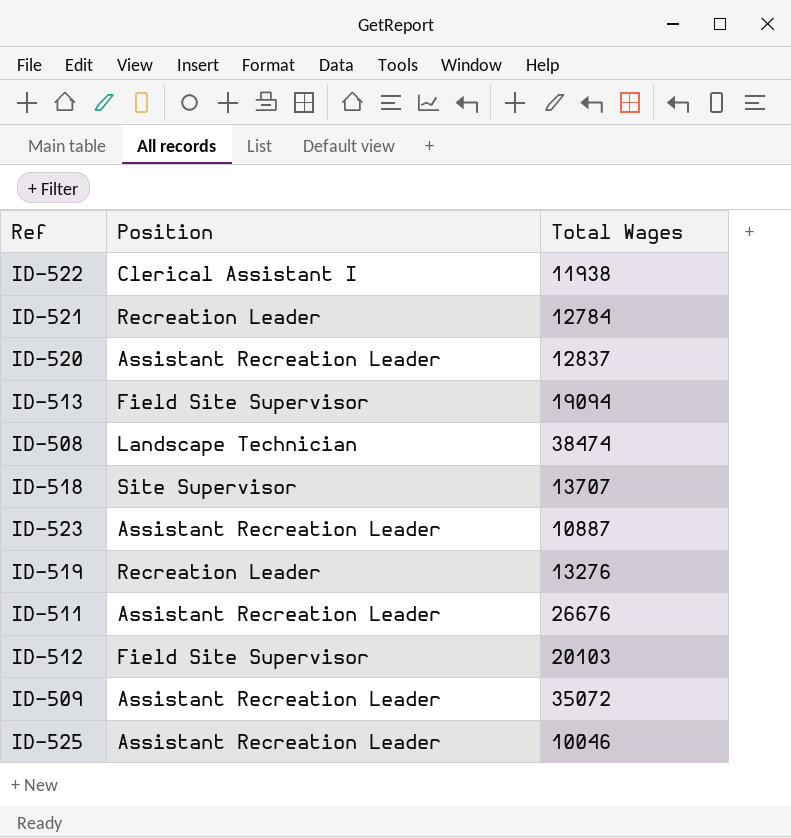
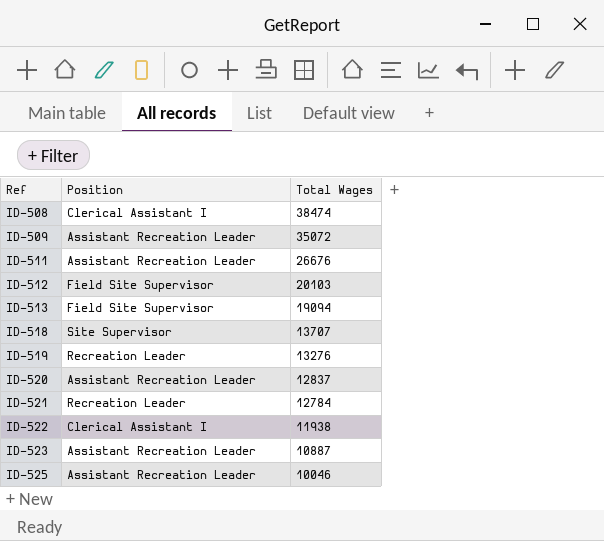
row order: none -> Ref ascending
ID-508 | Position: Landscape Technician -> Clerical Assistant I

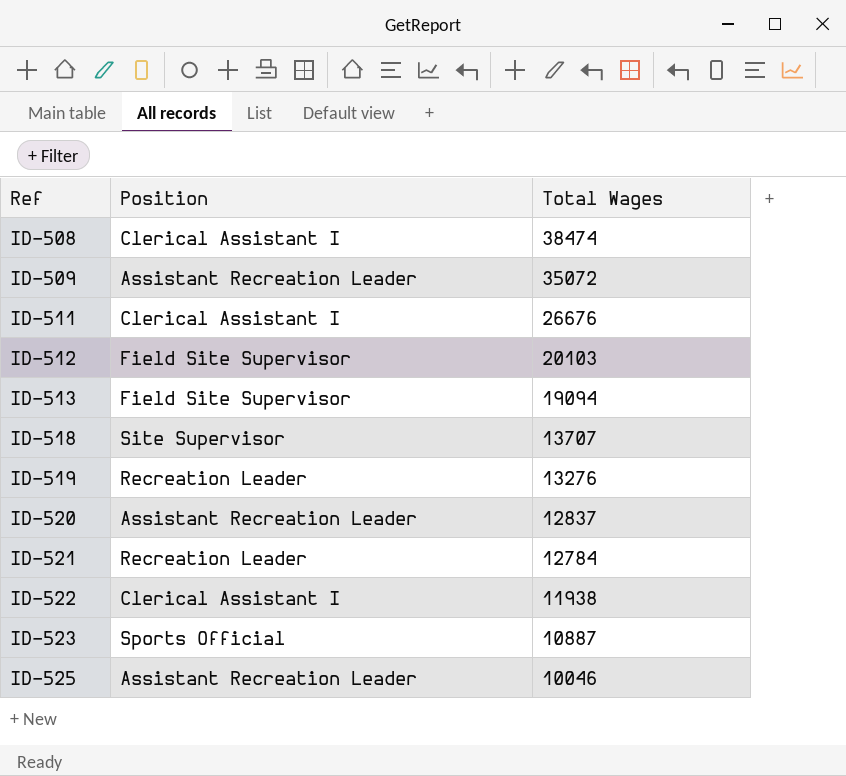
ID-511 | Position: Assistant Recreation Leader -> Clerical Assistant I
ID-523 | Position: Assistant Recreation Leader -> Sports Official

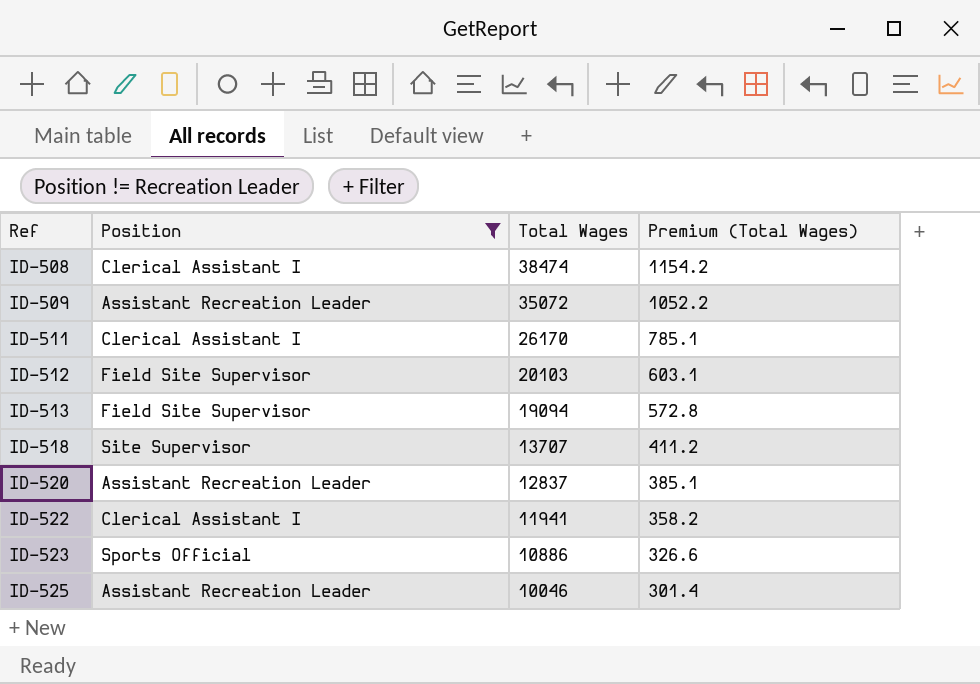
filter: none -> Position != Recreation Leader
column Premium (Total Wages) | formula: none -> [Total Wages] * 0.03
ID-511 | Total Wages: 26676 -> 26170
ID-522 | Total Wages: 11938 -> 11941
ID-523 | Total Wages: 10887 -> 10886

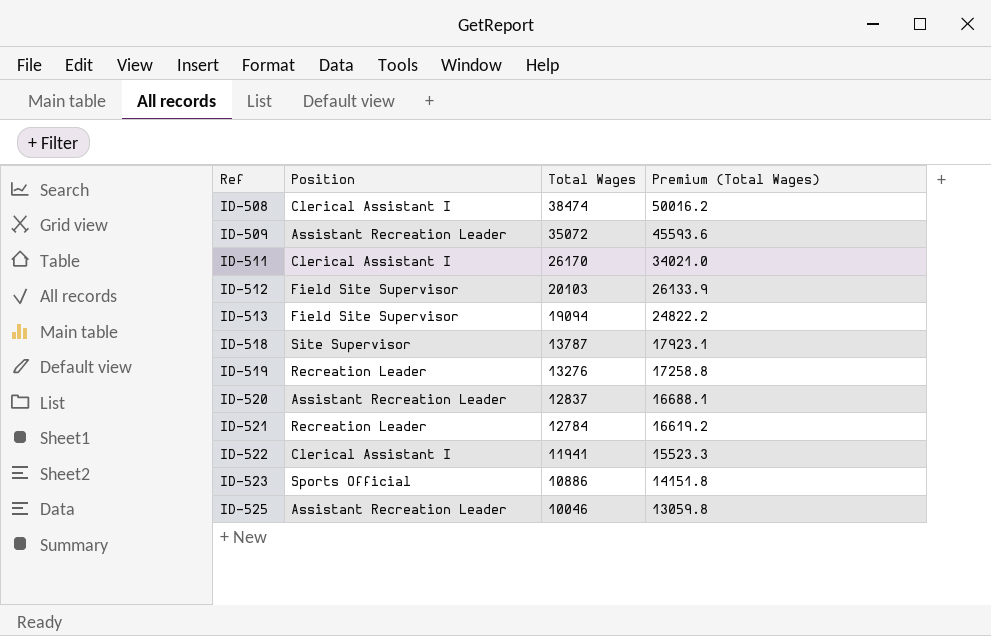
filter: Position != Recreation Leader -> none
column Premium (Total Wages) | formula: [Total Wages] * 0.03 -> [Total Wages] * 1.3
ID-518 | Total Wages: 13707 -> 13787

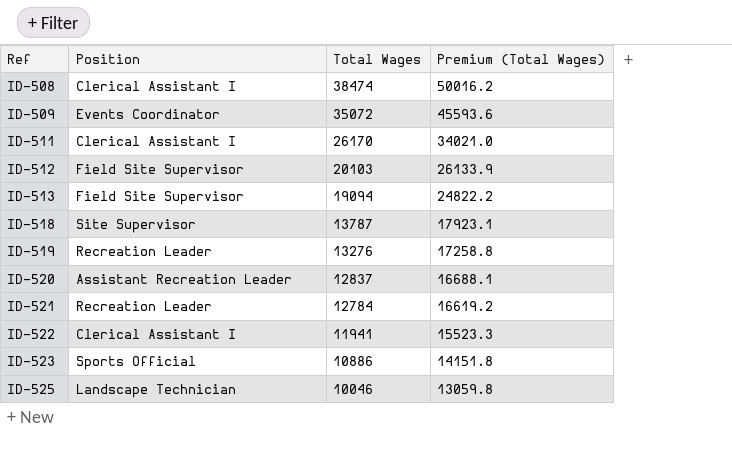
ID-509 | Position: Assistant Recreation Leader -> Events Coordinator
ID-525 | Position: Assistant Recreation Leader -> Landscape Technician

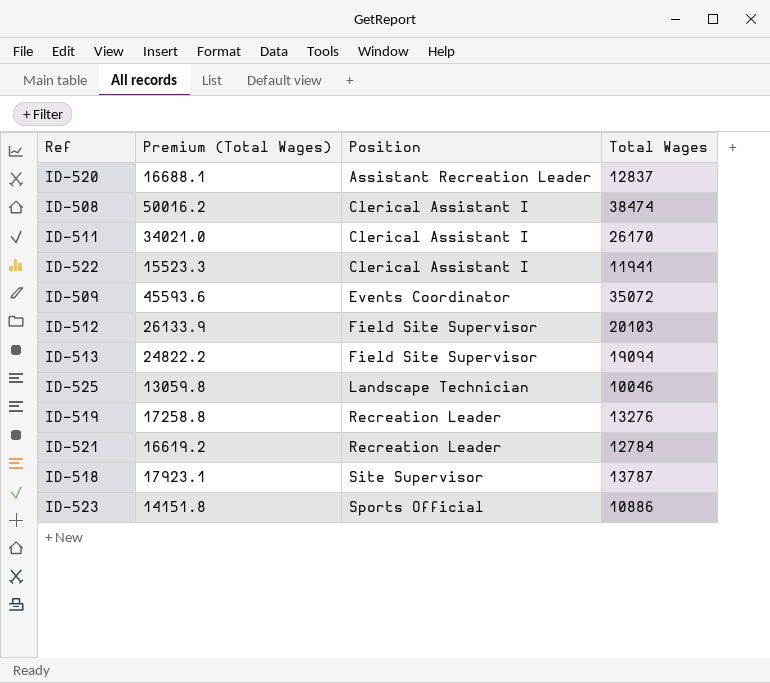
row order: Ref ascending -> Position ascending
column Premium (Total Wages) | position: 4 -> 2

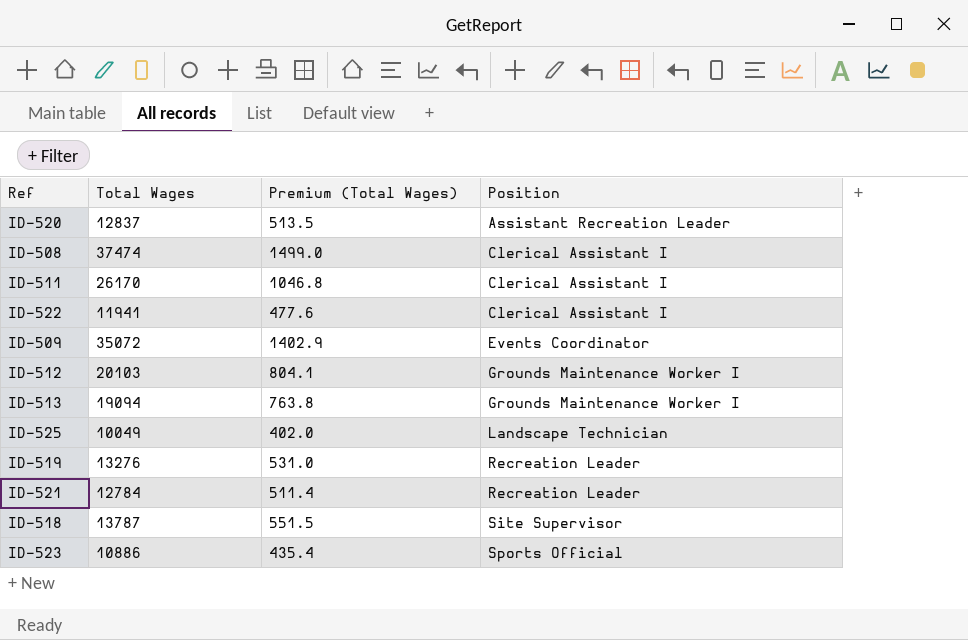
column Total Wages | position: 4 -> 2
column Premium (Total Wages) | formula: [Total Wages] * 1.3 -> [Total Wages] * 0.04
ID-508 | Total Wages: 38474 -> 37474
ID-512 | Position: Field Site Supervisor -> Grounds Maintenance Worker I
ID-513 | Position: Field Site Supervisor -> Grounds Maintenance Worker I
ID-525 | Total Wages: 10046 -> 10049

